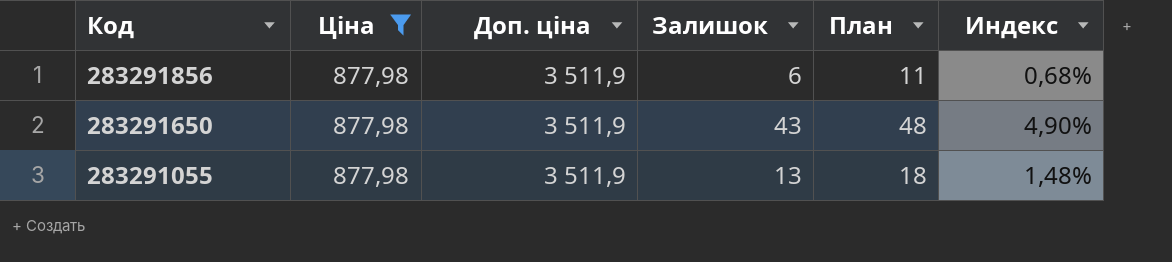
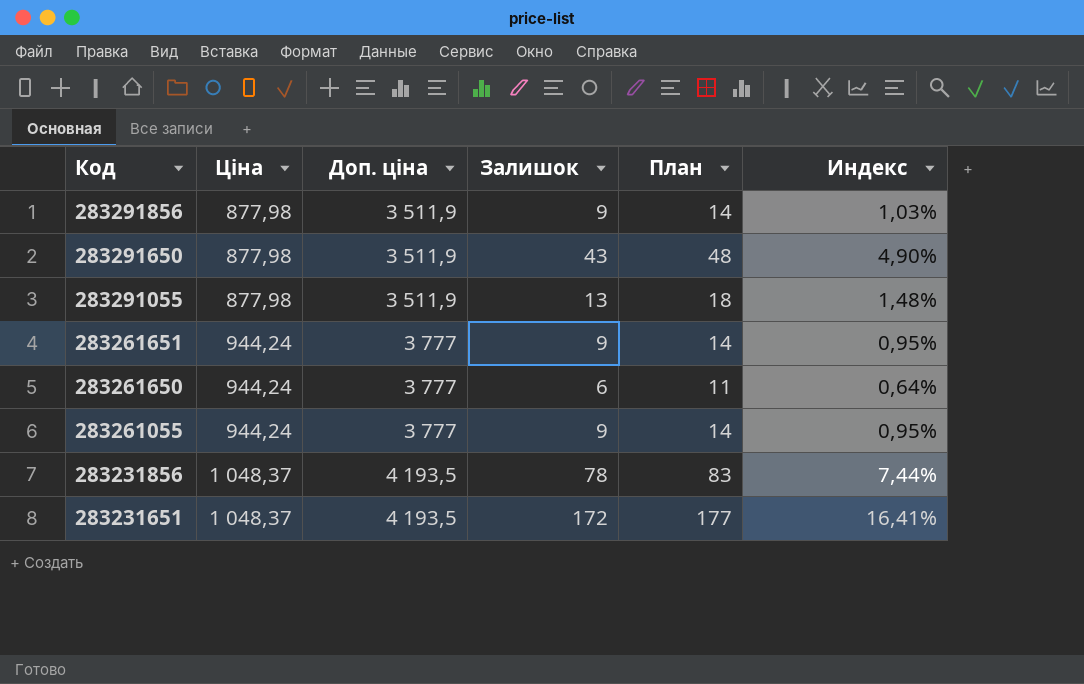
filter: Ціна = 877,98 -> none
283291856 | Залишок: 6 -> 9
283291856 | План: 11 -> 14
283291856 | Индекс: 0,68% -> 1,03%

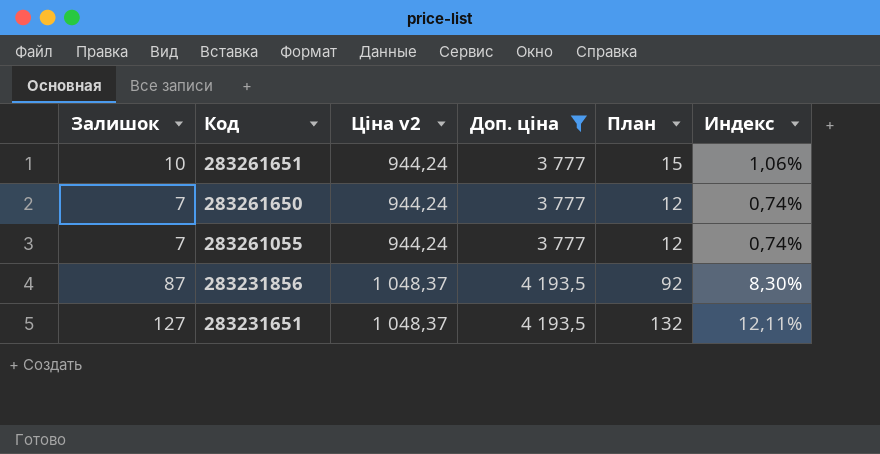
filter: none -> Доп. ціна != 3 511,9
column Залишок | position: 4 -> 1
column name: Ціна -> Ціна v2
283261651 | Залишок: 9 -> 10
283261651 | План: 14 -> 15
283261651 | Индекс: 0,95% -> 1,06%
283261650 | Залишок: 6 -> 7
283261650 | План: 11 -> 12
283261650 | Индекс: 0,64% -> 0,74%
283261055 | Залишок: 9 -> 7
283261055 | План: 14 -> 12
283261055 | Индекс: 0,95% -> 0,74%
283231856 | Залишок: 78 -> 87
283231856 | План: 83 -> 92
283231856 | Индекс: 7,44% -> 8,30%
283231651 | Залишок: 172 -> 127
283231651 | План: 177 -> 132
283231651 | Индекс: 16,41% -> 12,11%

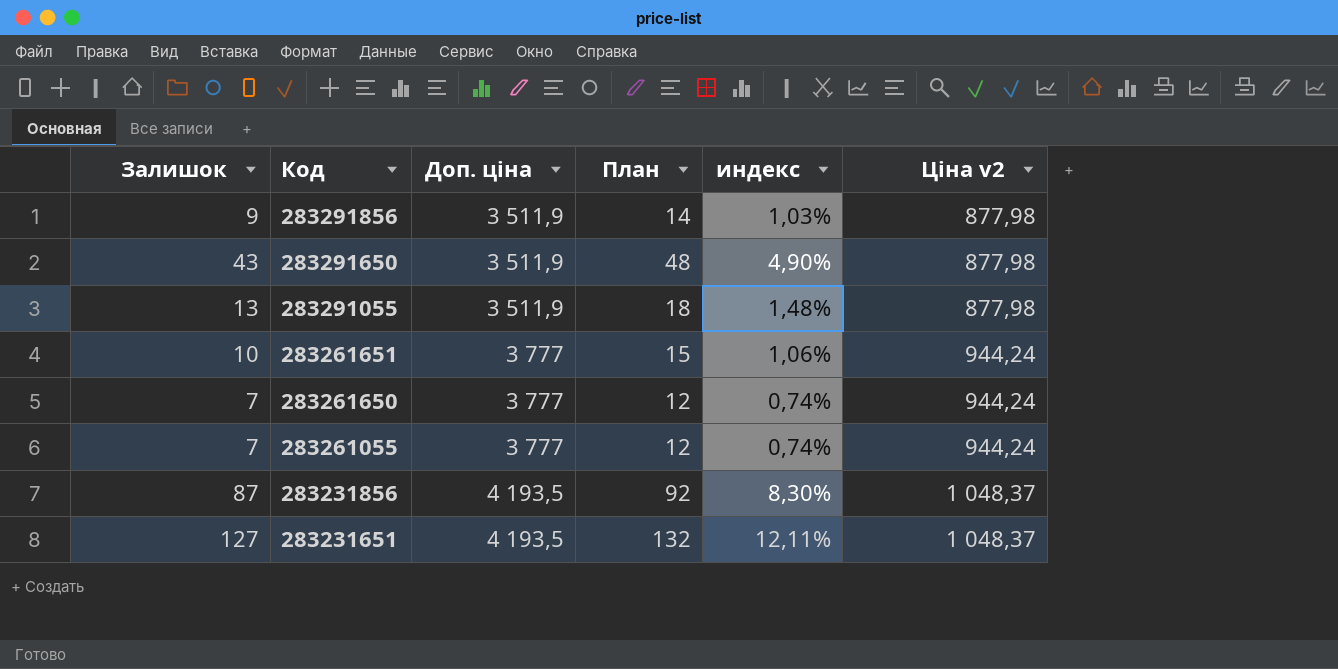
filter: Доп. ціна != 3 511,9 -> none
column name: Индекс -> индекс
column Ціна v2 | position: 3 -> 6

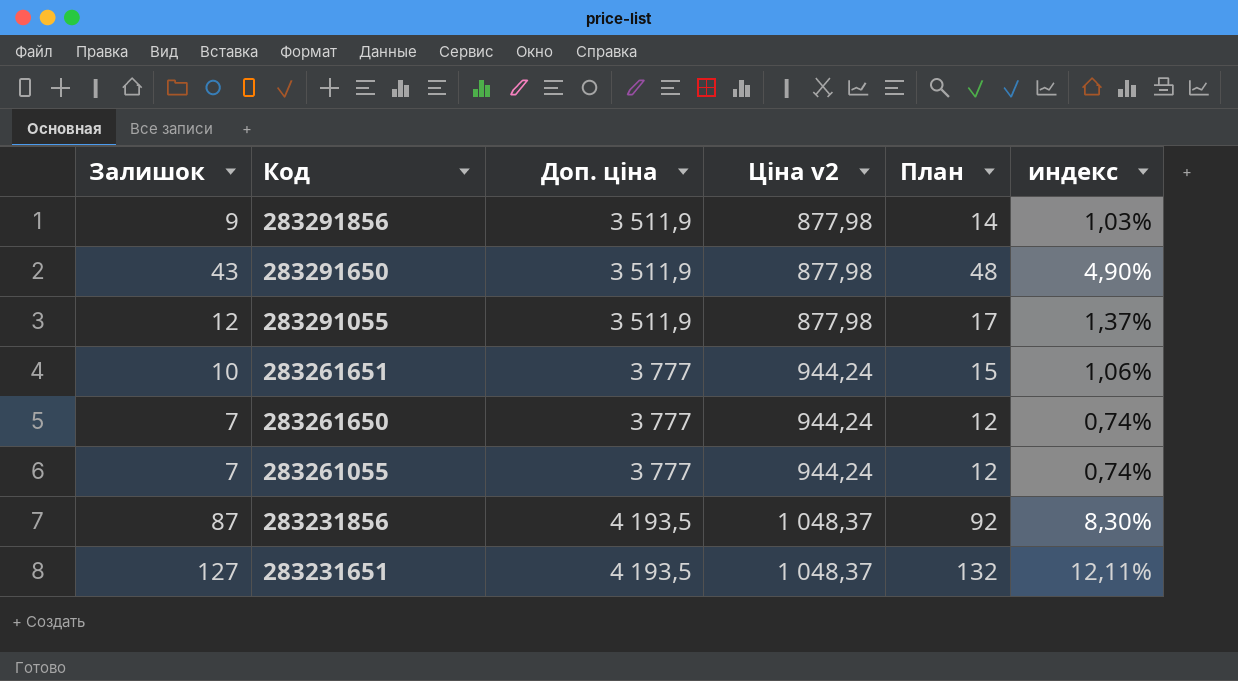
column Ціна v2 | position: 6 -> 4
283291055 | Залишок: 13 -> 12
283291055 | План: 18 -> 17
283291055 | индекс: 1,48% -> 1,37%

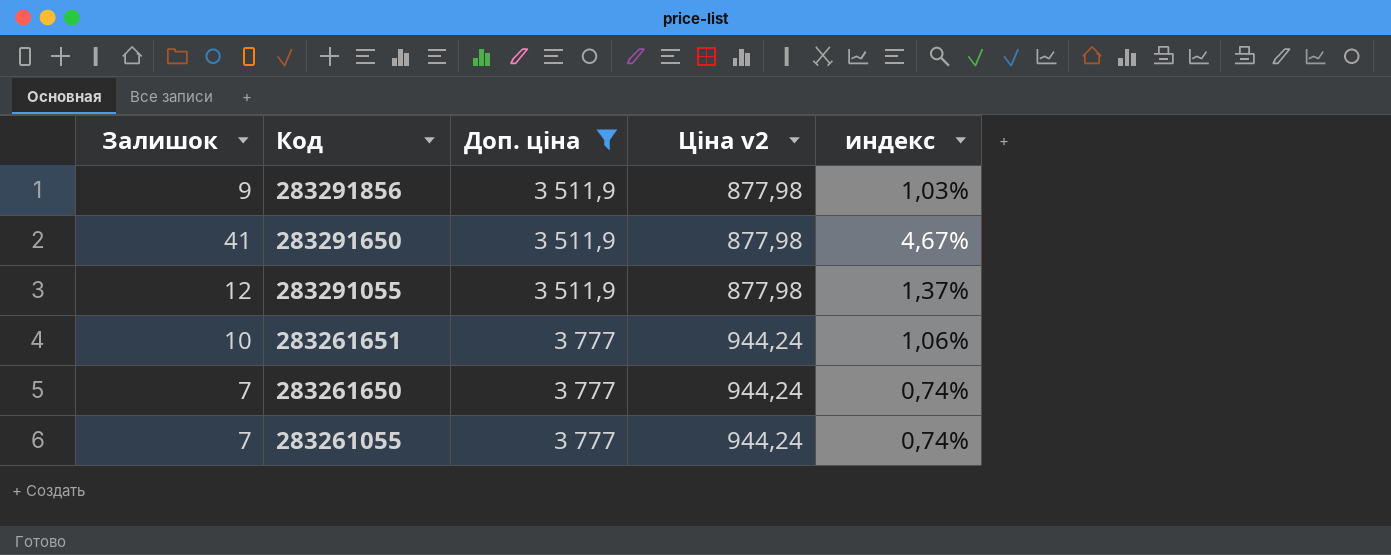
filter: none -> Доп. ціна != 4 193,5
column План | formula: [Залишок] + 5 -> none
283291650 | Залишок: 43 -> 41
283291650 | индекс: 4,90% -> 4,67%

